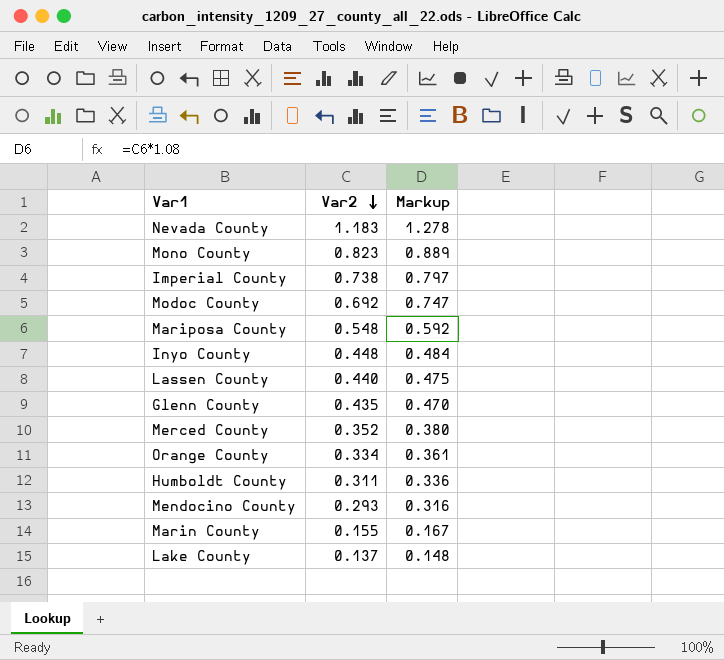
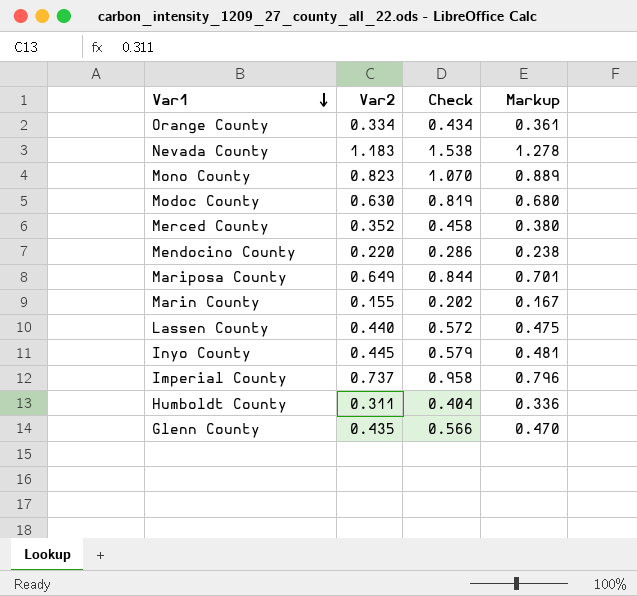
row order: Var2 descending -> Var1 descending
column Check | formula: none -> [Var2] * 1.3
row Lake County: 0.137 | 0.148 -> none
Modoc County | Var2: 0.692 -> 0.630
Modoc County | Markup: 0.747 -> 0.680
Mendocino County | Var2: 0.293 -> 0.220
Mendocino County | Markup: 0.316 -> 0.238
Mariposa County | Var2: 0.548 -> 0.649
Mariposa County | Markup: 0.592 -> 0.701
Inyo County | Var2: 0.448 -> 0.445
Inyo County | Markup: 0.484 -> 0.481
Imperial County | Var2: 0.738 -> 0.737
Imperial County | Markup: 0.797 -> 0.796

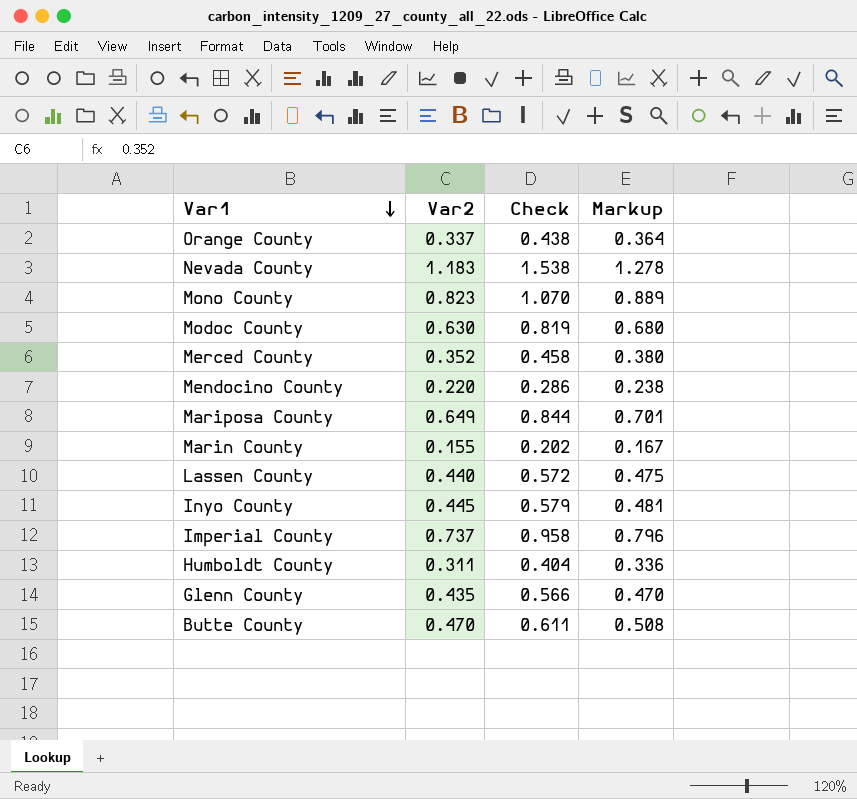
Orange County | Var2: 0.334 -> 0.337
Orange County | Check: 0.434 -> 0.438
Orange County | Markup: 0.361 -> 0.364
row Butte County: none -> 0.470 | 0.611 | 0.508

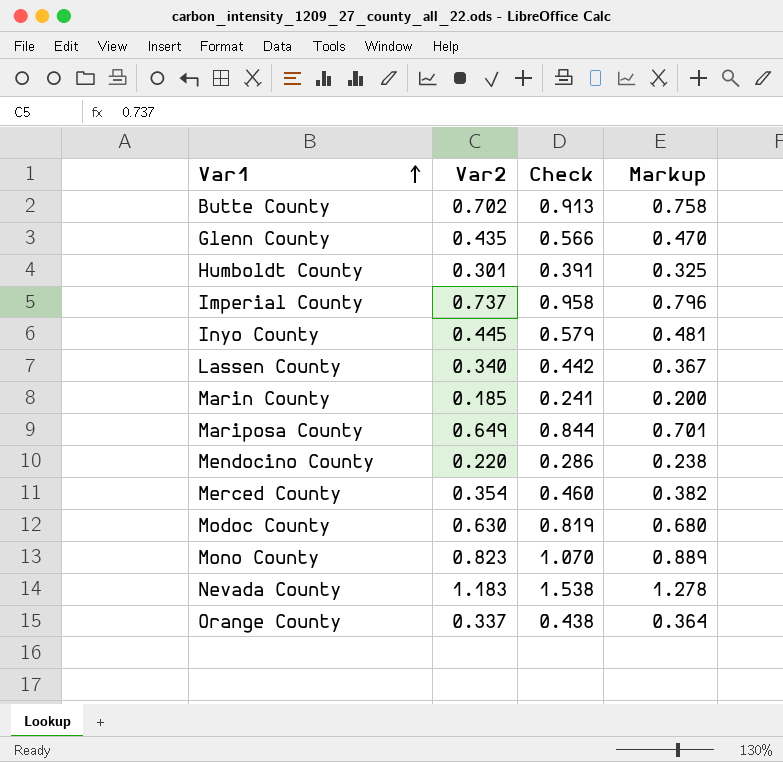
row order: Var1 descending -> Var1 ascending
Butte County | Var2: 0.470 -> 0.702
Butte County | Check: 0.611 -> 0.913
Butte County | Markup: 0.508 -> 0.758
Humboldt County | Var2: 0.311 -> 0.301
Humboldt County | Check: 0.404 -> 0.391
Humboldt County | Markup: 0.336 -> 0.325
Lassen County | Var2: 0.440 -> 0.340
Lassen County | Check: 0.572 -> 0.442
Lassen County | Markup: 0.475 -> 0.367
Marin County | Var2: 0.155 -> 0.185
Marin County | Check: 0.202 -> 0.241
Marin County | Markup: 0.167 -> 0.200
Merced County | Var2: 0.352 -> 0.354
Merced County | Check: 0.458 -> 0.460
Merced County | Markup: 0.380 -> 0.382

